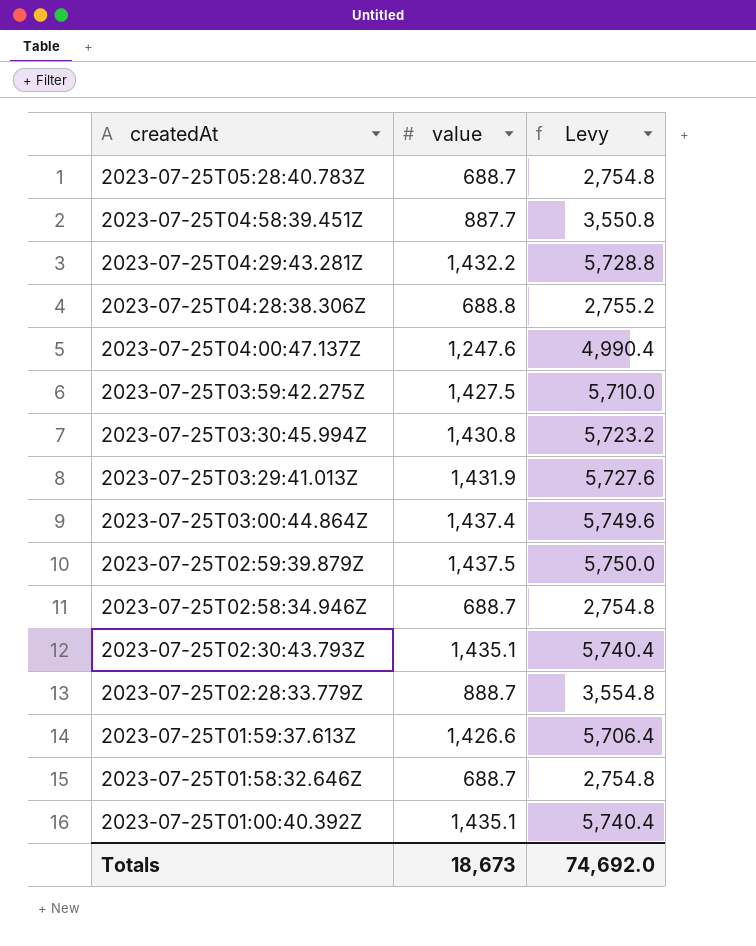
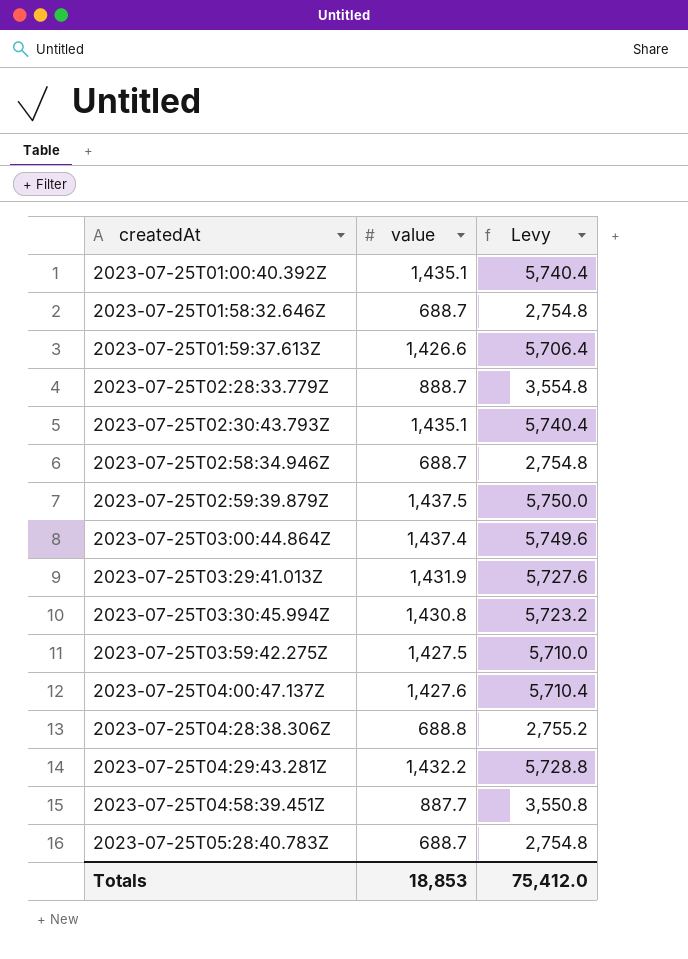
row order: createdAt descending -> createdAt ascending
2023-07-25T04:00:47.137Z | value: 1,247.6 -> 1,427.6
2023-07-25T04:00:47.137Z | Levy: 4,990.4 -> 5,710.4
Totals | value: 18,673 -> 18,853
Totals | Levy: 74,692.0 -> 75,412.0

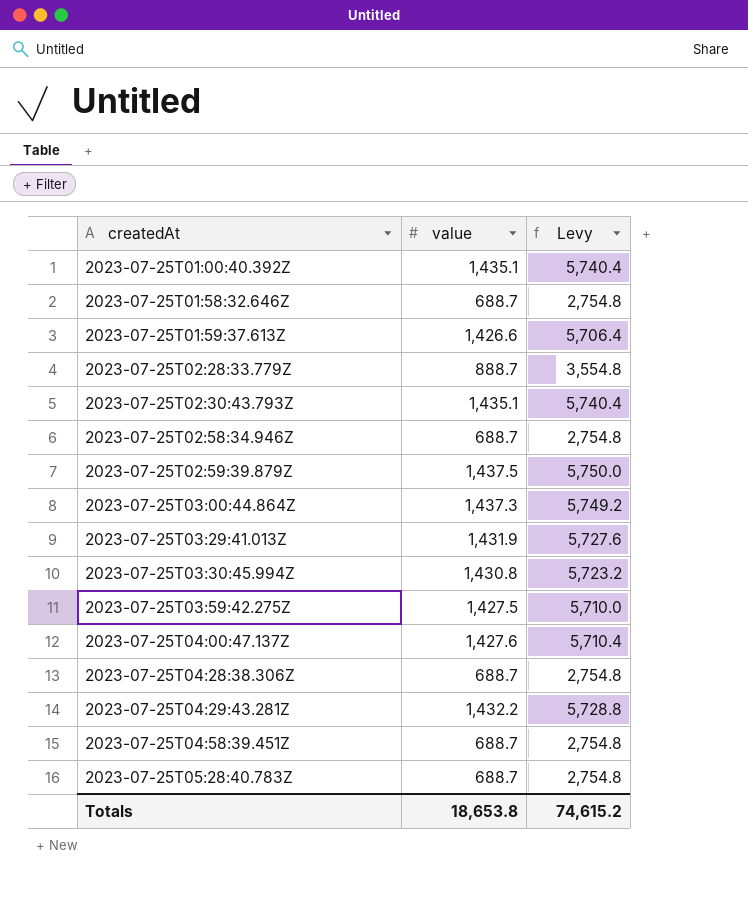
2023-07-25T03:00:44.864Z | value: 1,437.4 -> 1,437.3
2023-07-25T03:00:44.864Z | Levy: 5,749.6 -> 5,749.2
2023-07-25T04:28:38.306Z | value: 688.8 -> 688.7
2023-07-25T04:28:38.306Z | Levy: 2,755.2 -> 2,754.8
2023-07-25T04:58:39.451Z | value: 887.7 -> 688.7
2023-07-25T04:58:39.451Z | Levy: 3,550.8 -> 2,754.8
Totals | value: 18,853 -> 18,653.8
Totals | Levy: 75,412.0 -> 74,615.2

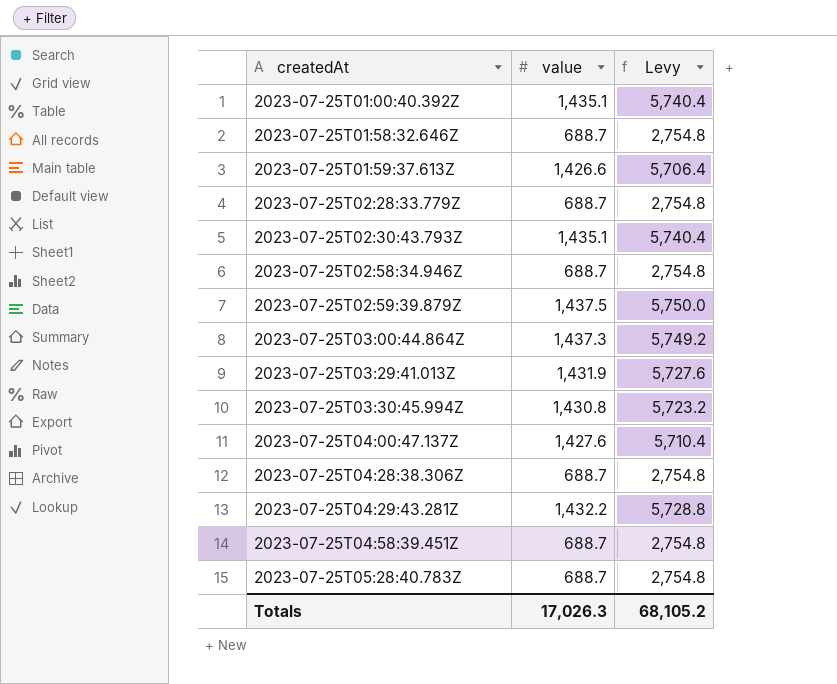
row 2023-07-25T03:59:42.275Z: 1,427.5 | 5,710.0 -> none
2023-07-25T02:28:33.779Z | value: 888.7 -> 688.7
2023-07-25T02:28:33.779Z | Levy: 3,554.8 -> 2,754.8
Totals | value: 18,653.8 -> 17,026.3
Totals | Levy: 74,615.2 -> 68,105.2

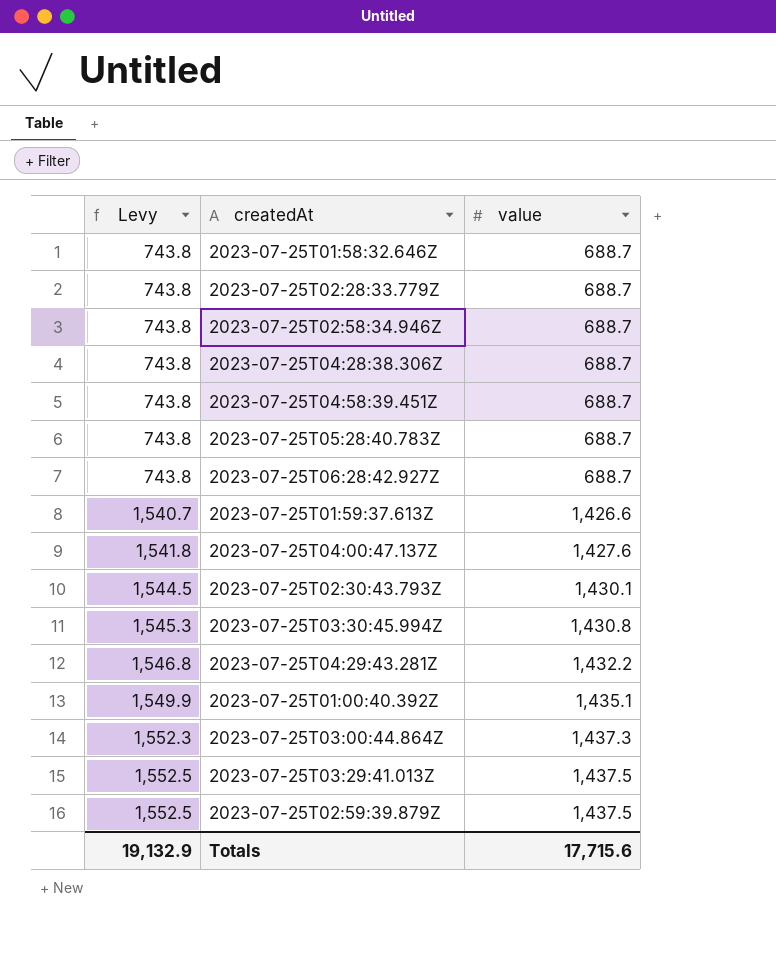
row order: createdAt ascending -> Levy ascending
column Levy | formula: [value] * 4 -> [value] * 1.08
column Levy | position: 3 -> 1
row 2023-07-25T06:28:42.927Z: none -> 743.8 | 688.7
2023-07-25T02:30:43.793Z | value: 1,435.1 -> 1,430.1
2023-07-25T03:29:41.013Z | value: 1,431.9 -> 1,437.5
Totals | Levy: 68,105.2 -> 19,132.9
Totals | value: 17,026.3 -> 17,715.6

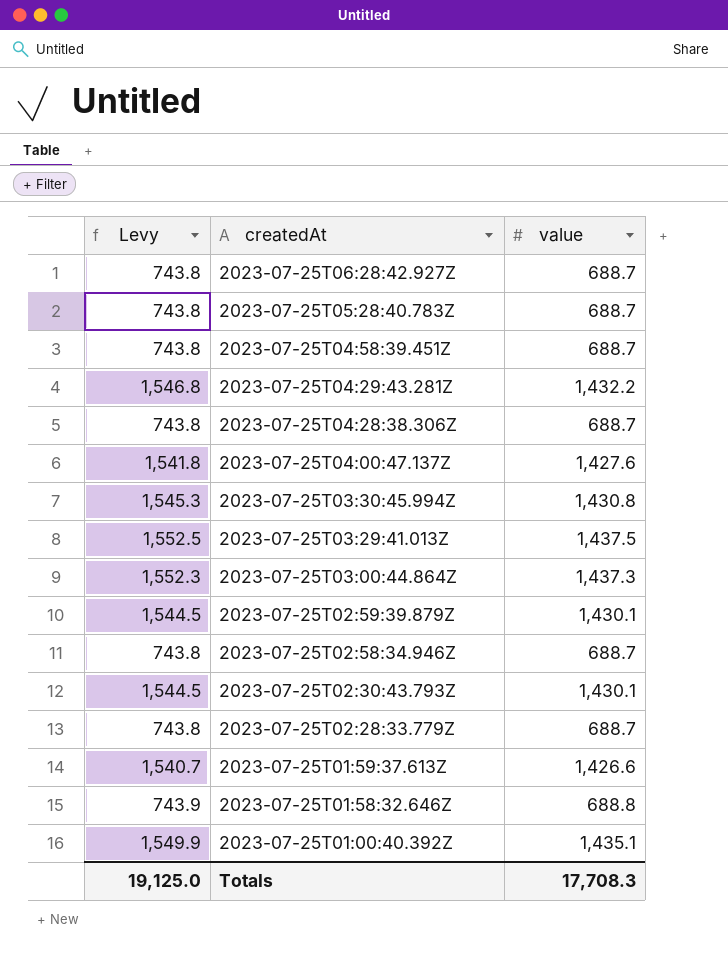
row order: Levy ascending -> createdAt descending
2023-07-25T02:59:39.879Z | Levy: 1,552.5 -> 1,544.5
2023-07-25T02:59:39.879Z | value: 1,437.5 -> 1,430.1
2023-07-25T01:58:32.646Z | Levy: 743.8 -> 743.9
2023-07-25T01:58:32.646Z | value: 688.7 -> 688.8
Totals | Levy: 19,132.9 -> 19,125.0
Totals | value: 17,715.6 -> 17,708.3

